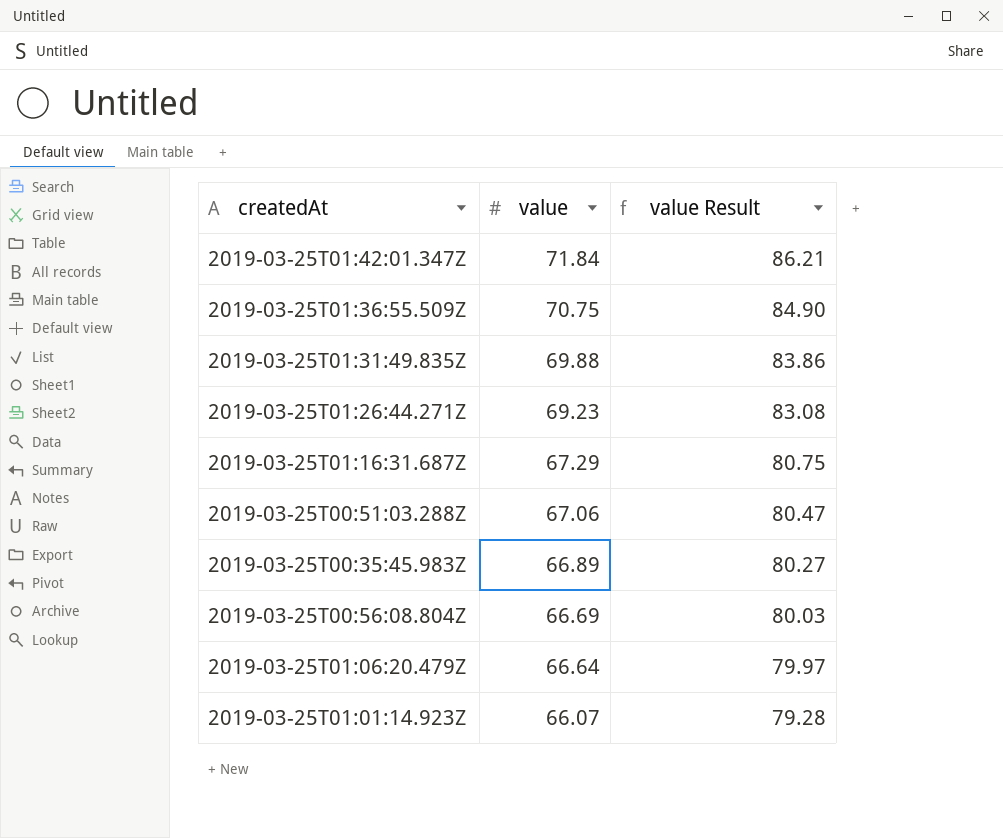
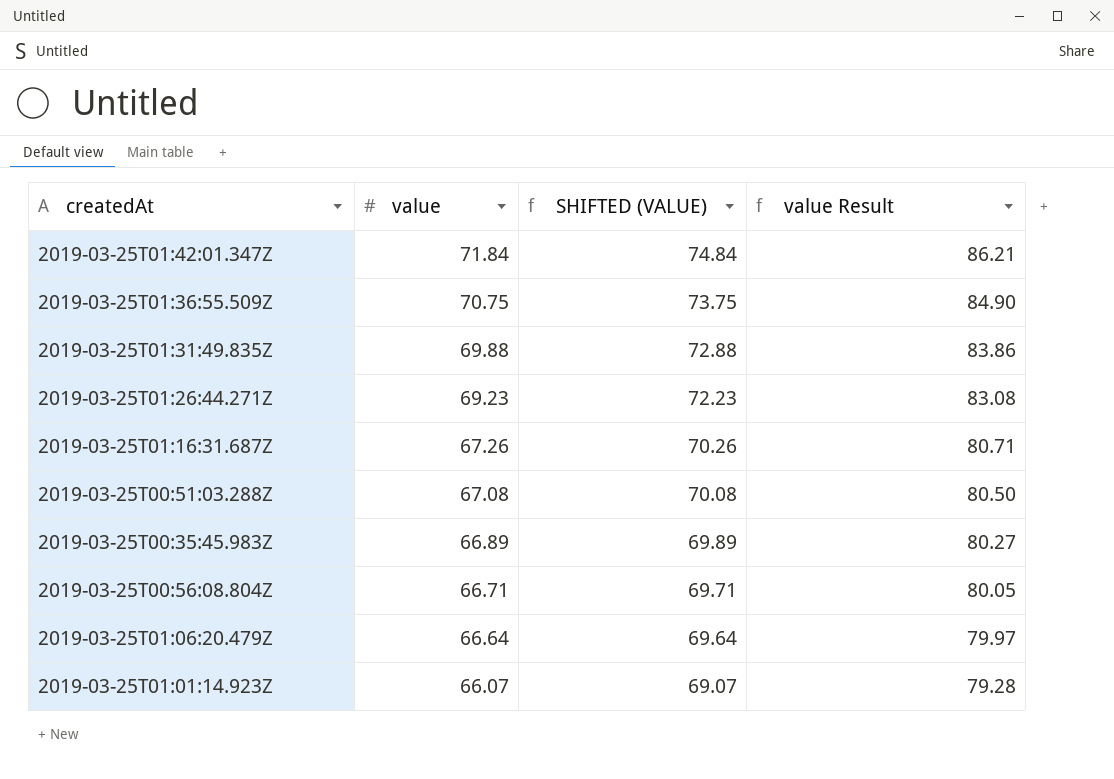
column SHIFTED (VALUE) | formula: none -> [value] + 3
2019-03-25T01:16:31.687Z | value: 67.29 -> 67.26
2019-03-25T01:16:31.687Z | value Result: 80.75 -> 80.71
2019-03-25T00:51:03.288Z | value: 67.06 -> 67.08
2019-03-25T00:51:03.288Z | value Result: 80.47 -> 80.50
2019-03-25T00:56:08.804Z | value: 66.69 -> 66.71
2019-03-25T00:56:08.804Z | value Result: 80.03 -> 80.05

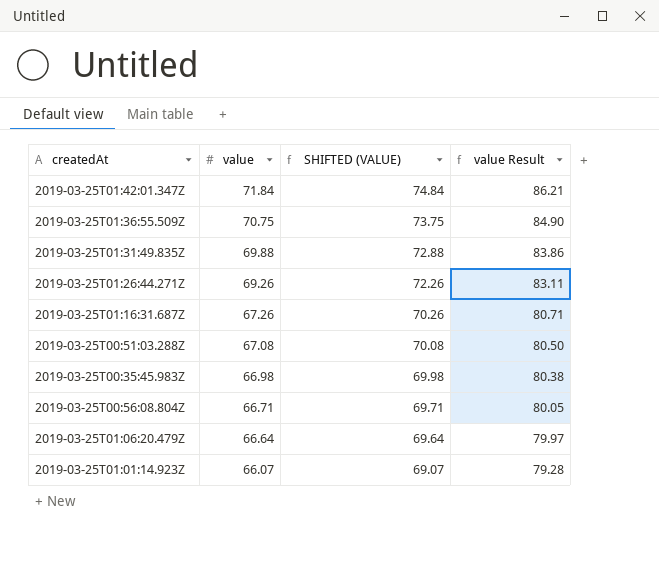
2019-03-25T01:26:44.271Z | value: 69.23 -> 69.26
2019-03-25T01:26:44.271Z | SHIFTED (VALUE): 72.23 -> 72.26
2019-03-25T01:26:44.271Z | value Result: 83.08 -> 83.11
2019-03-25T00:35:45.983Z | value: 66.89 -> 66.98
2019-03-25T00:35:45.983Z | SHIFTED (VALUE): 69.89 -> 69.98
2019-03-25T00:35:45.983Z | value Result: 80.27 -> 80.38

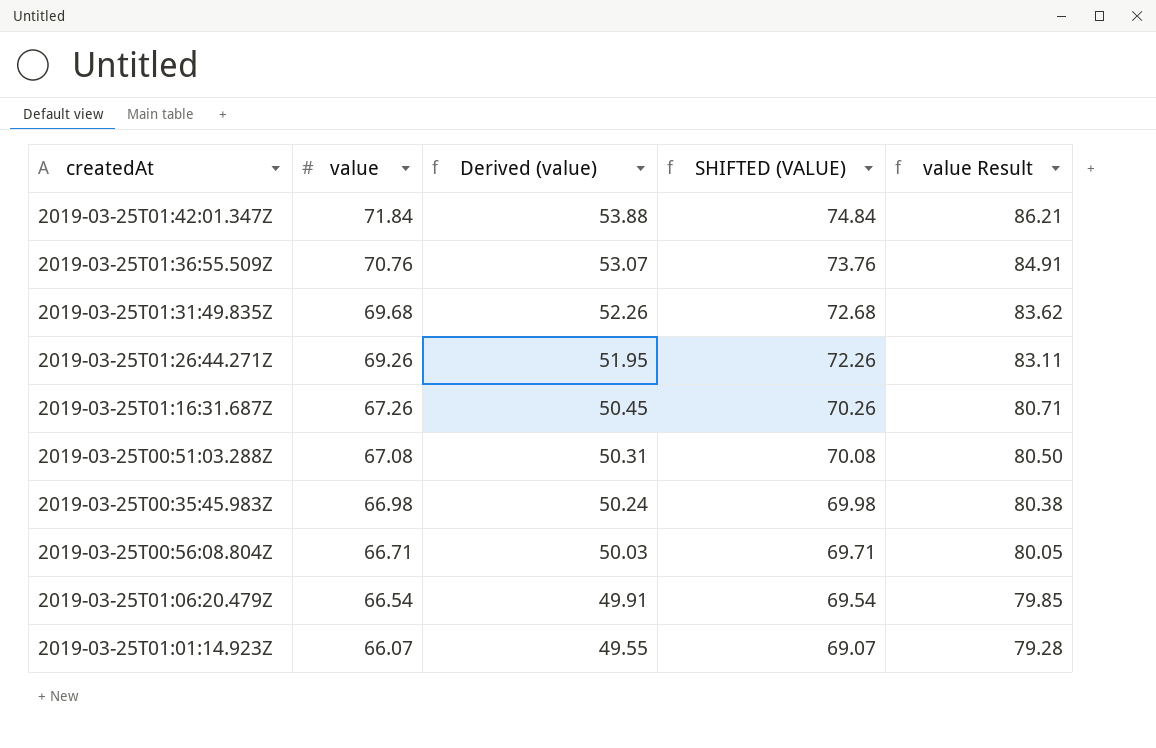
column Derived (value) | formula: none -> [value] * 0.75
2019-03-25T01:36:55.509Z | value: 70.75 -> 70.76
2019-03-25T01:36:55.509Z | SHIFTED (VALUE): 73.75 -> 73.76
2019-03-25T01:36:55.509Z | value Result: 84.90 -> 84.91
2019-03-25T01:31:49.835Z | value: 69.88 -> 69.68
2019-03-25T01:31:49.835Z | SHIFTED (VALUE): 72.88 -> 72.68
2019-03-25T01:31:49.835Z | value Result: 83.86 -> 83.62
2019-03-25T01:06:20.479Z | value: 66.64 -> 66.54
2019-03-25T01:06:20.479Z | SHIFTED (VALUE): 69.64 -> 69.54
2019-03-25T01:06:20.479Z | value Result: 79.97 -> 79.85

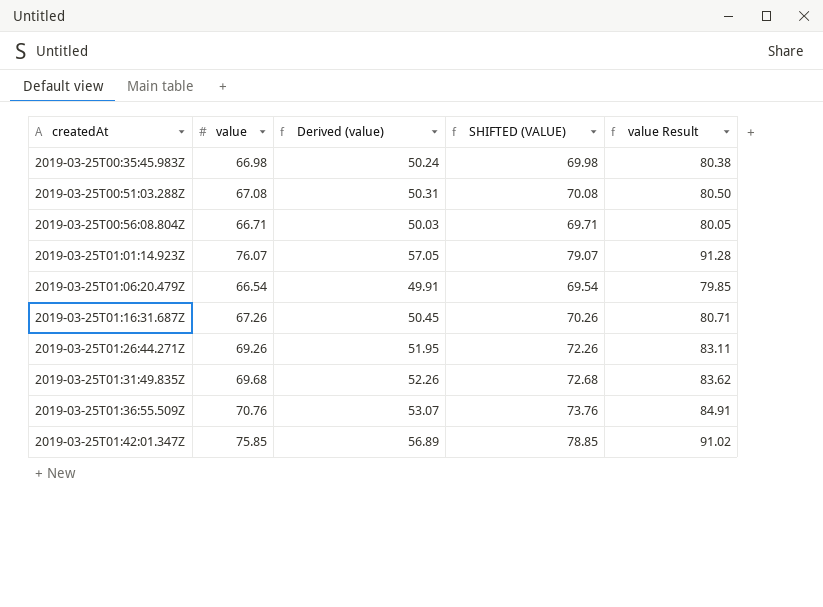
row order: value descending -> createdAt ascending
2019-03-25T01:01:14.923Z | value: 66.07 -> 76.07
2019-03-25T01:01:14.923Z | Derived (value): 49.55 -> 57.05
2019-03-25T01:01:14.923Z | SHIFTED (VALUE): 69.07 -> 79.07
2019-03-25T01:01:14.923Z | value Result: 79.28 -> 91.28
2019-03-25T01:42:01.347Z | value: 71.84 -> 75.85
2019-03-25T01:42:01.347Z | Derived (value): 53.88 -> 56.89
2019-03-25T01:42:01.347Z | SHIFTED (VALUE): 74.84 -> 78.85
2019-03-25T01:42:01.347Z | value Result: 86.21 -> 91.02

